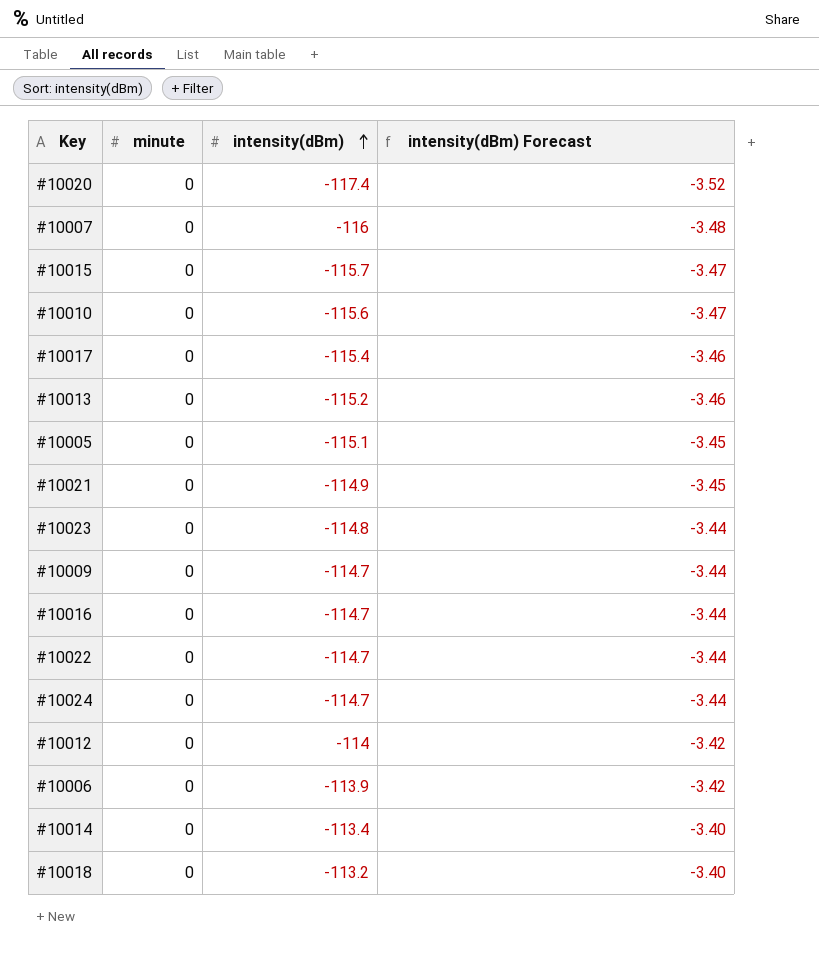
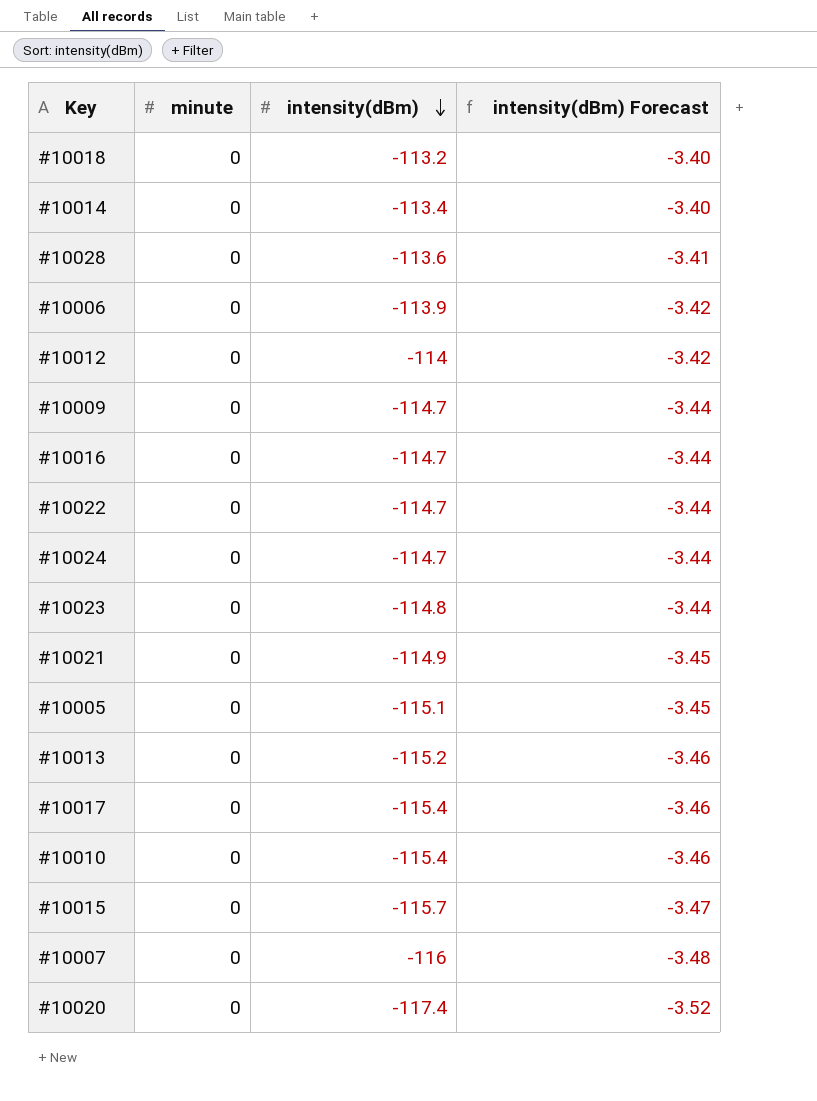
row order: intensity(dBm) ascending -> intensity(dBm) descending
row #10028: none -> 0 | -113.6 | -3.41
#10010 | intensity(dBm): -115.6 -> -115.4
#10010 | intensity(dBm) Forecast: -3.47 -> -3.46

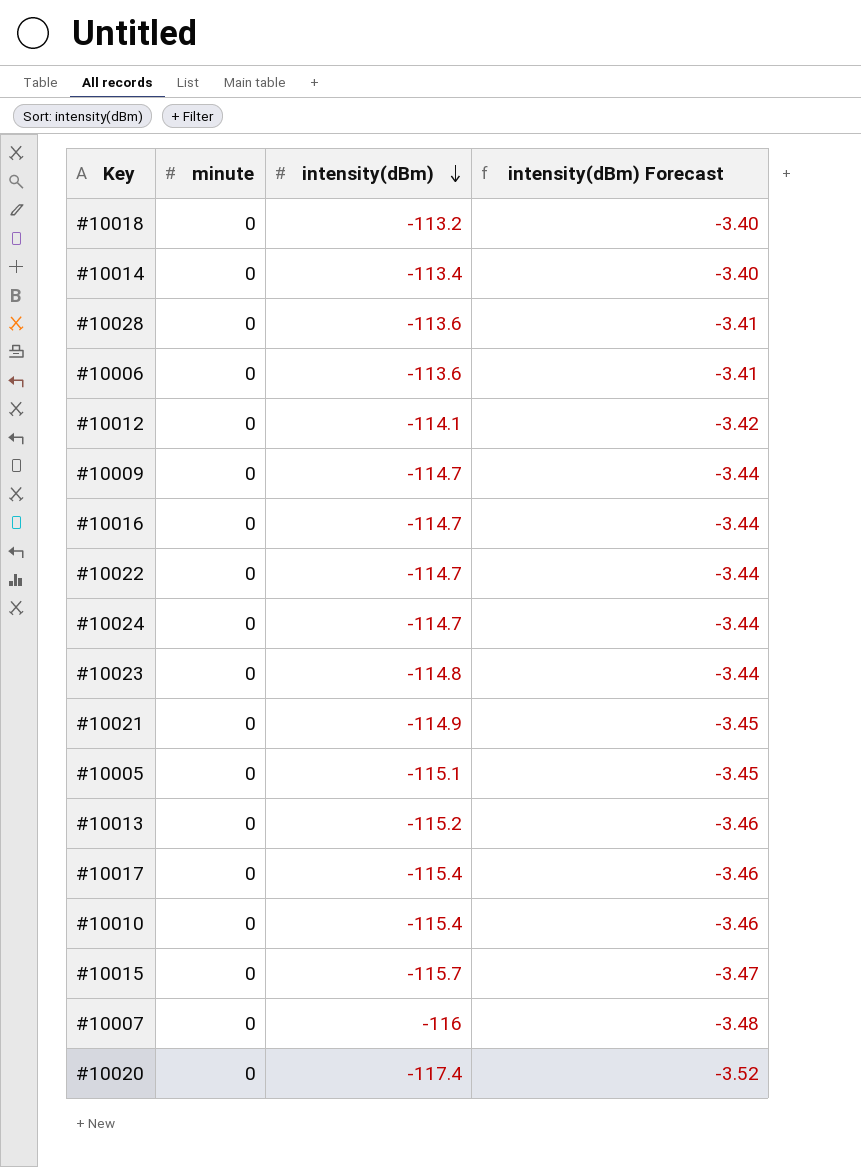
#10006 | intensity(dBm): -113.9 -> -113.6
#10006 | intensity(dBm) Forecast: -3.42 -> -3.41
#10012 | intensity(dBm): -114 -> -114.1

